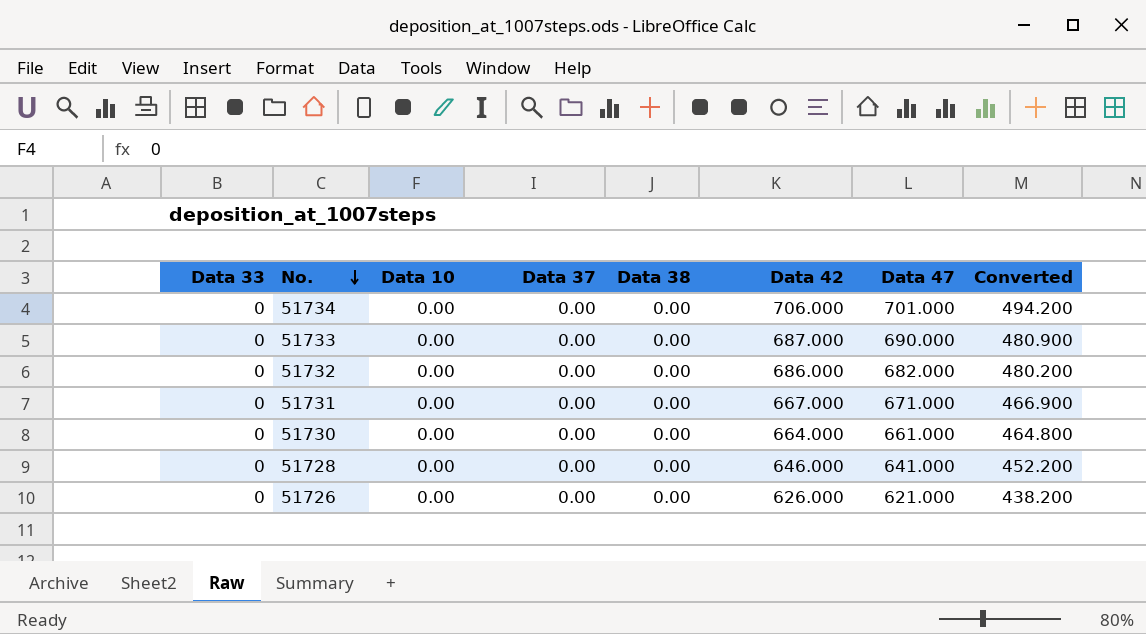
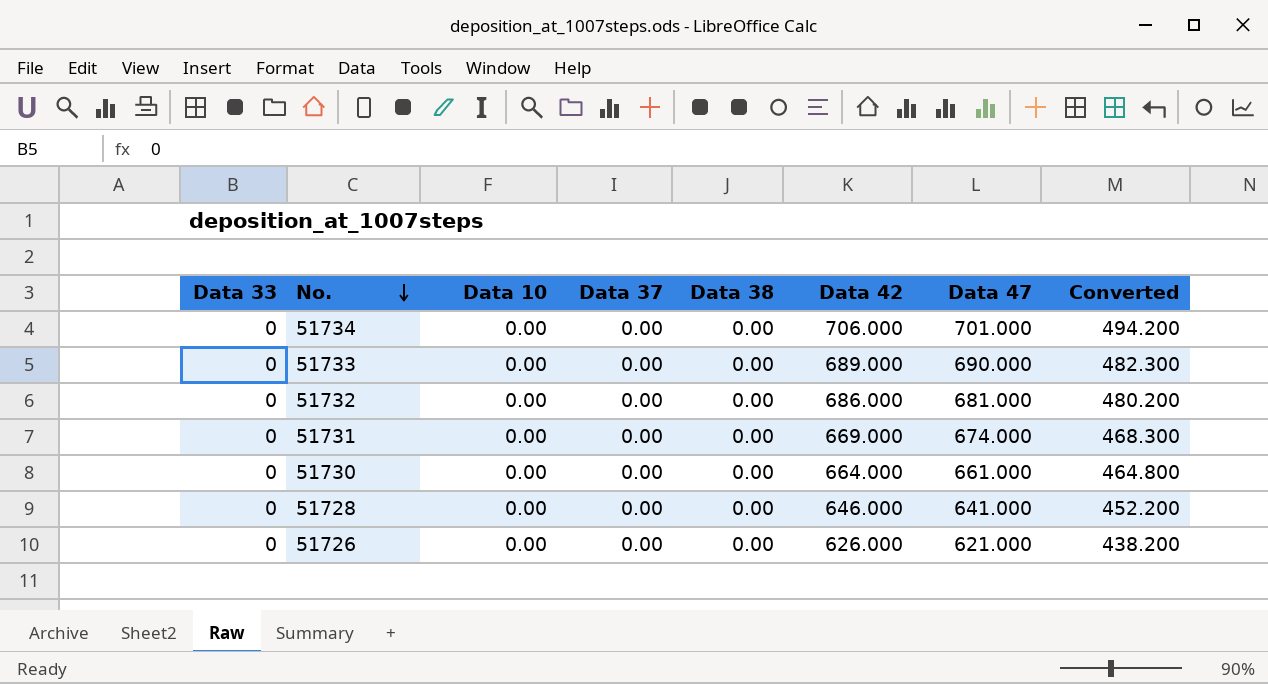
51733 | Data 42: 687.000 -> 689.000
51733 | Converted: 480.900 -> 482.300
51732 | Data 47: 682.000 -> 681.000
51731 | Data 42: 667.000 -> 669.000
51731 | Data 47: 671.000 -> 674.000
51731 | Converted: 466.900 -> 468.300

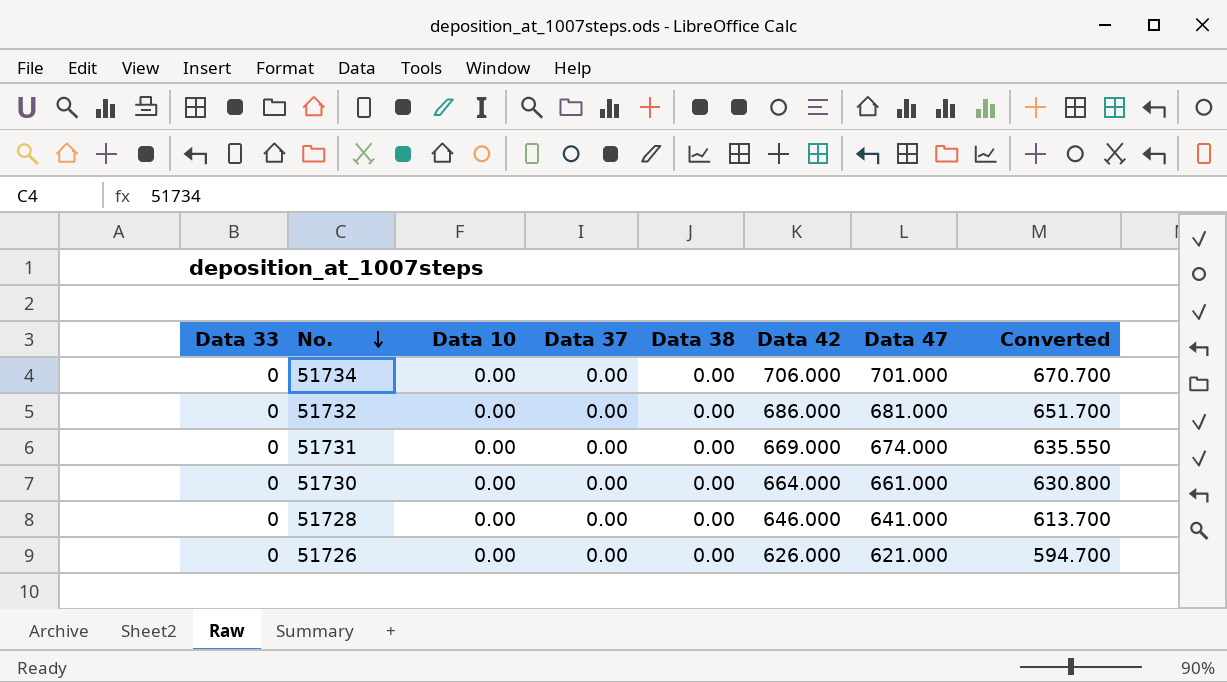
column Converted | formula: [Data 42] * 0.7 -> [Data 42] * 0.95
row 51733: 0 | 0.00 | 0.00 | 0.00 | 689.000 | 690.000 | 482.300 -> none

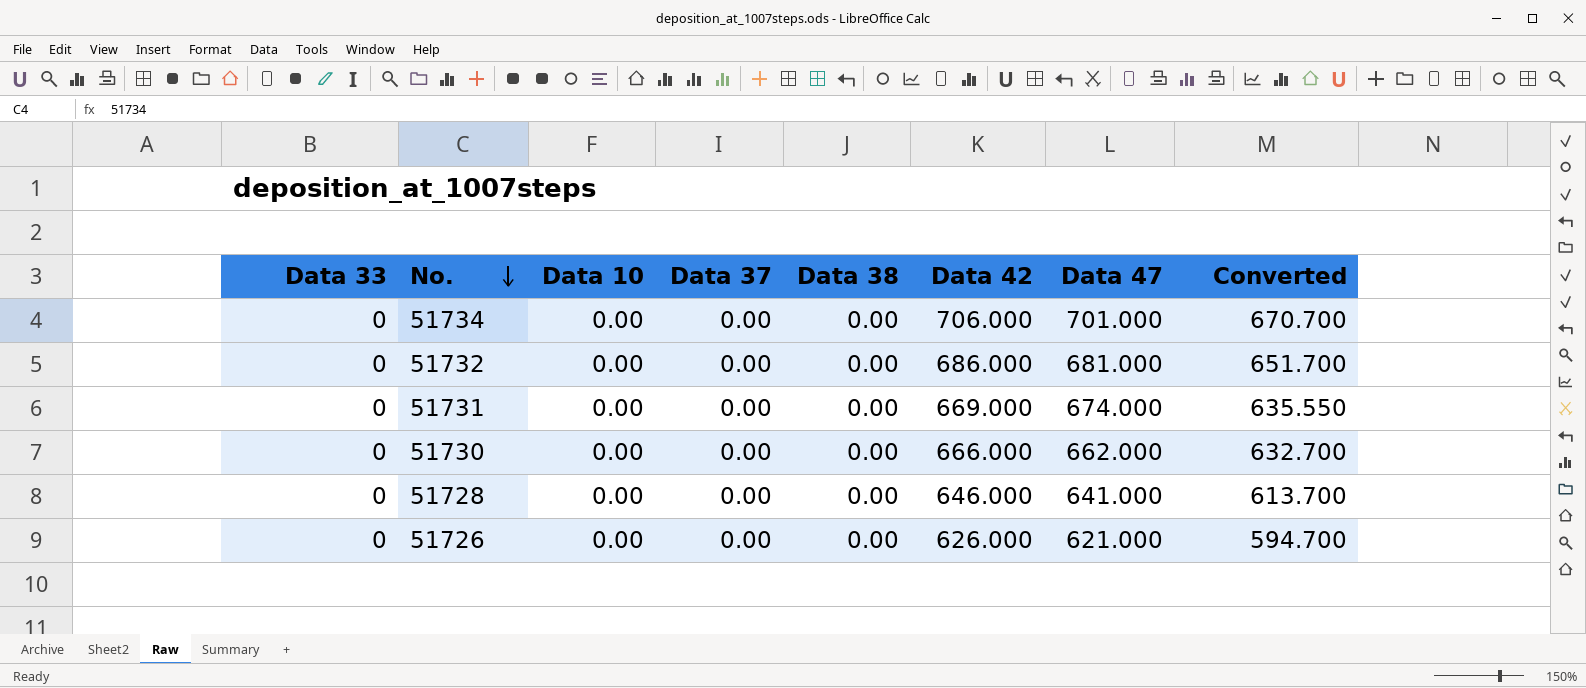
51730 | Data 42: 664.000 -> 666.000
51730 | Data 47: 661.000 -> 662.000
51730 | Converted: 630.800 -> 632.700

